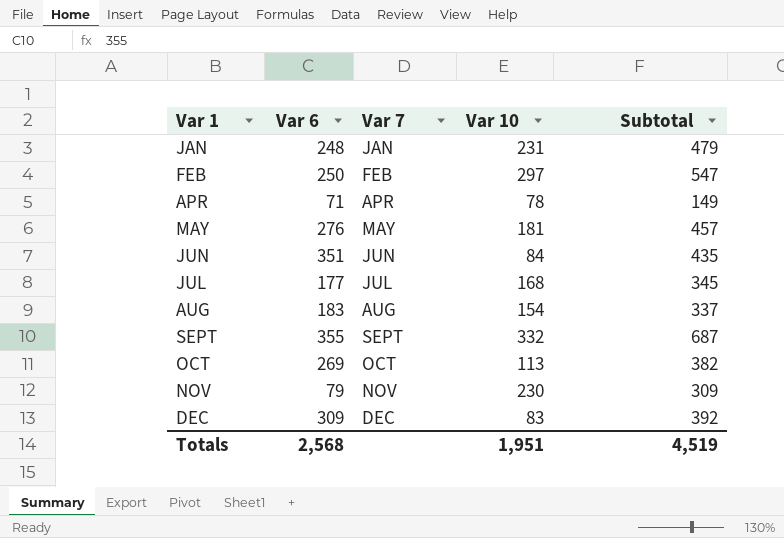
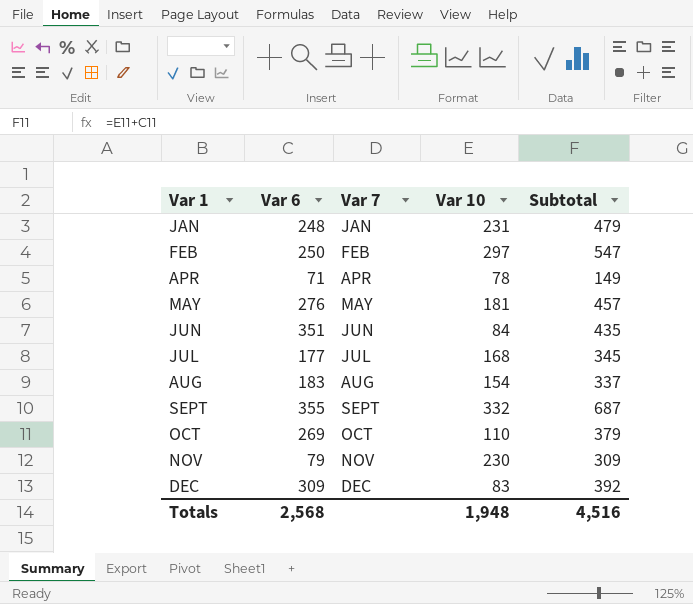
OCT | Var 10: 113 -> 110
OCT | Subtotal: 382 -> 379
Totals | Var 10: 1,951 -> 1,948
Totals | Subtotal: 4,519 -> 4,516

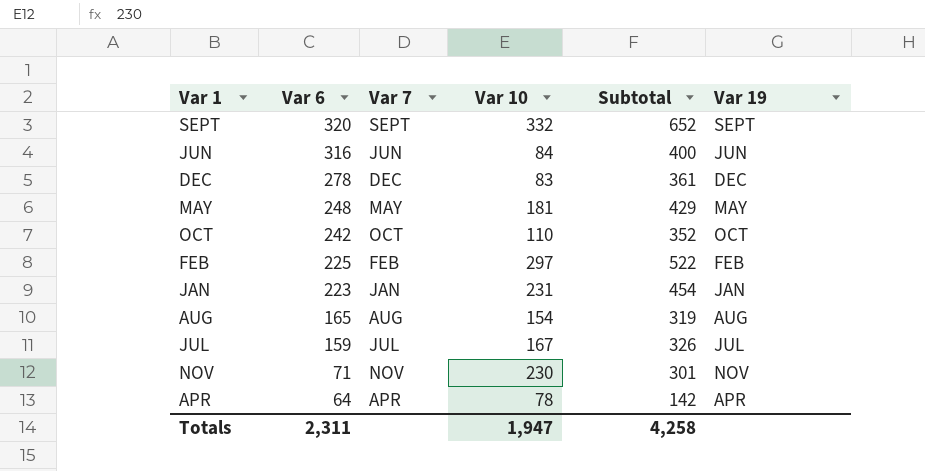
row order: Var 1 ascending -> Var 6 descending
column Var 19 | position: none -> 6
SEPT | Var 6: 355 -> 320
SEPT | Subtotal: 687 -> 652
JUN | Var 6: 351 -> 316
JUN | Subtotal: 435 -> 400
DEC | Var 6: 309 -> 278
DEC | Subtotal: 392 -> 361
MAY | Var 6: 276 -> 248
MAY | Subtotal: 457 -> 429
OCT | Var 6: 269 -> 242
OCT | Subtotal: 379 -> 352
FEB | Var 6: 250 -> 225
FEB | Subtotal: 547 -> 522
JAN | Var 6: 248 -> 223
JAN | Subtotal: 479 -> 454
AUG | Var 6: 183 -> 165
AUG | Subtotal: 337 -> 319
JUL | Var 6: 177 -> 159
JUL | Var 10: 168 -> 167
JUL | Subtotal: 345 -> 326
NOV | Var 6: 79 -> 71
NOV | Subtotal: 309 -> 301
APR | Var 6: 71 -> 64
APR | Subtotal: 149 -> 142
Totals | Var 6: 2,568 -> 2,311
Totals | Var 10: 1,948 -> 1,947
Totals | Subtotal: 4,516 -> 4,258

